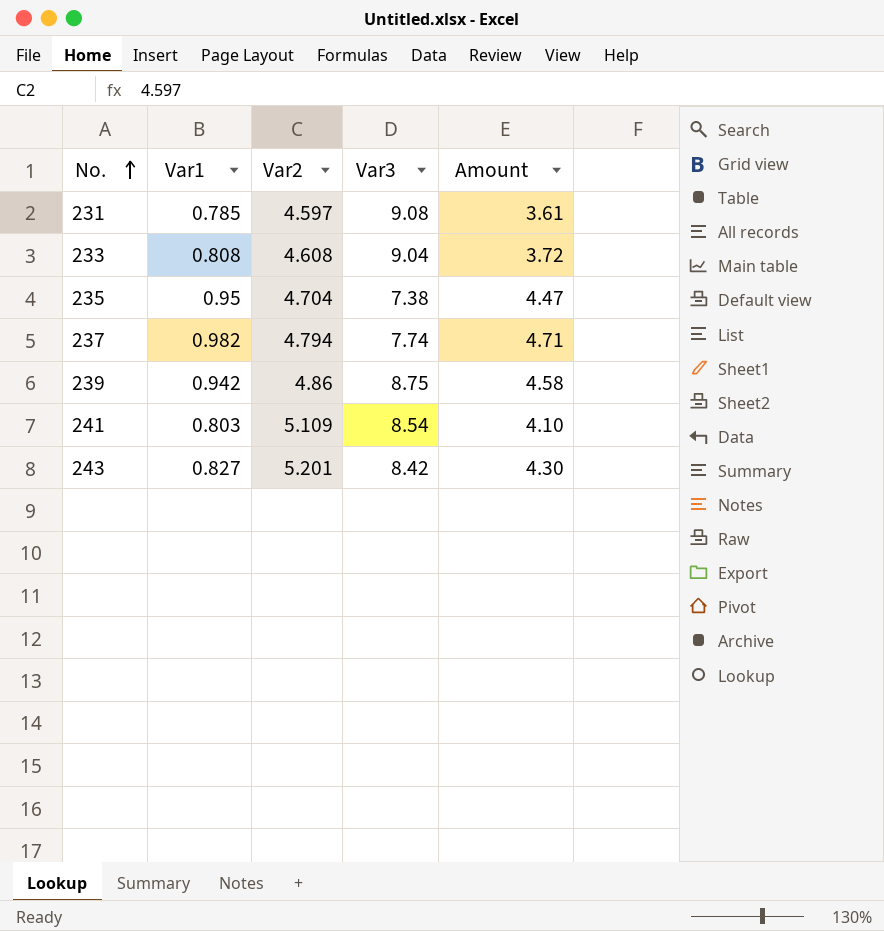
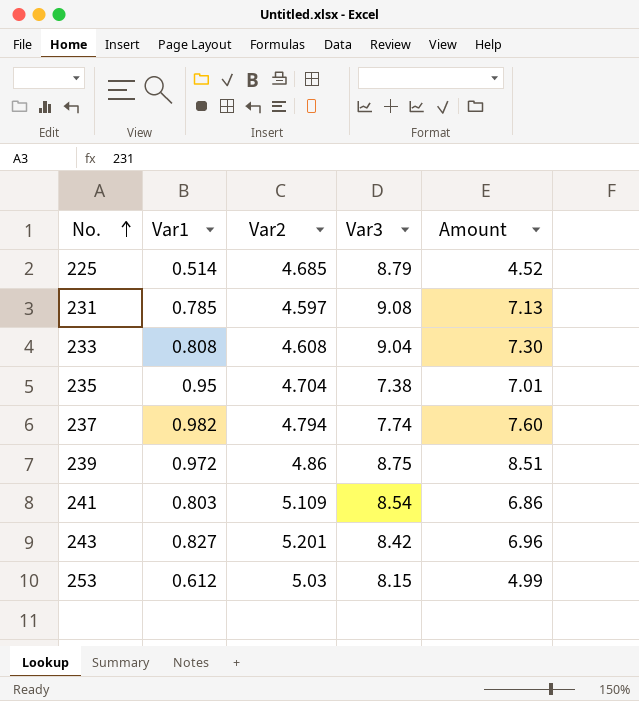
column Amount | formula: [Var1] * [Var2] -> [Var1] * [Var3]
row 225: none -> 0.514 | 4.685 | 8.79 | 4.52
239 | Var1: 0.942 -> 0.972
row 253: none -> 0.612 | 5.03 | 8.15 | 4.99

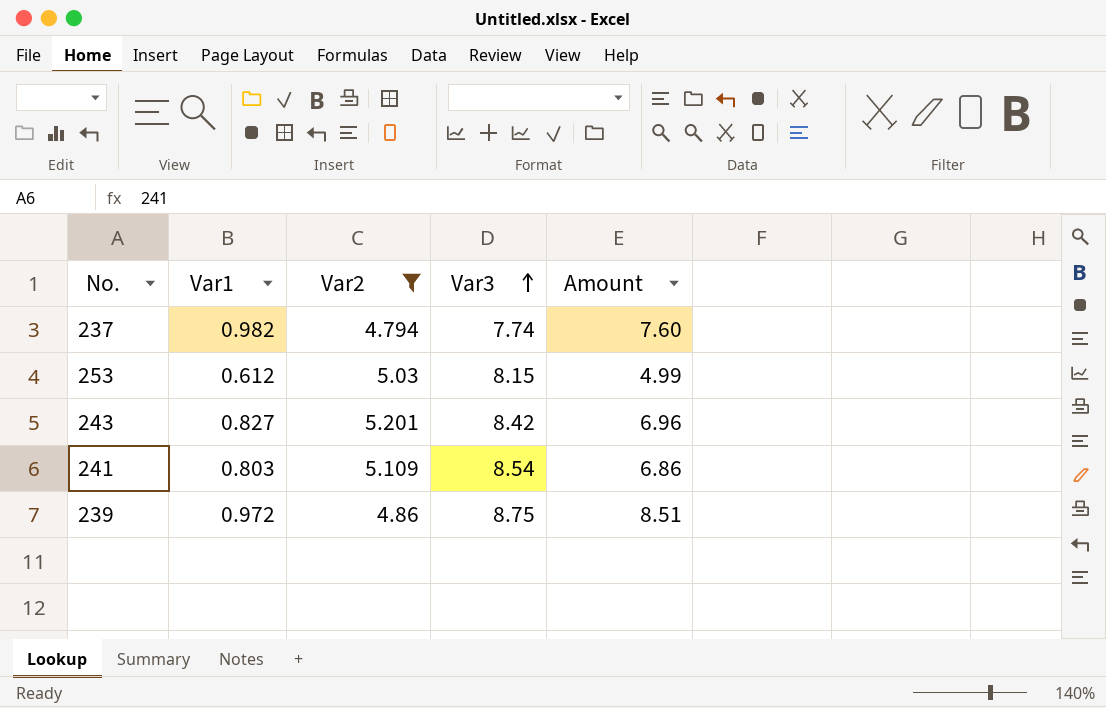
filter: none -> Var2 >= 4.794
row order: No. ascending -> Var3 ascending

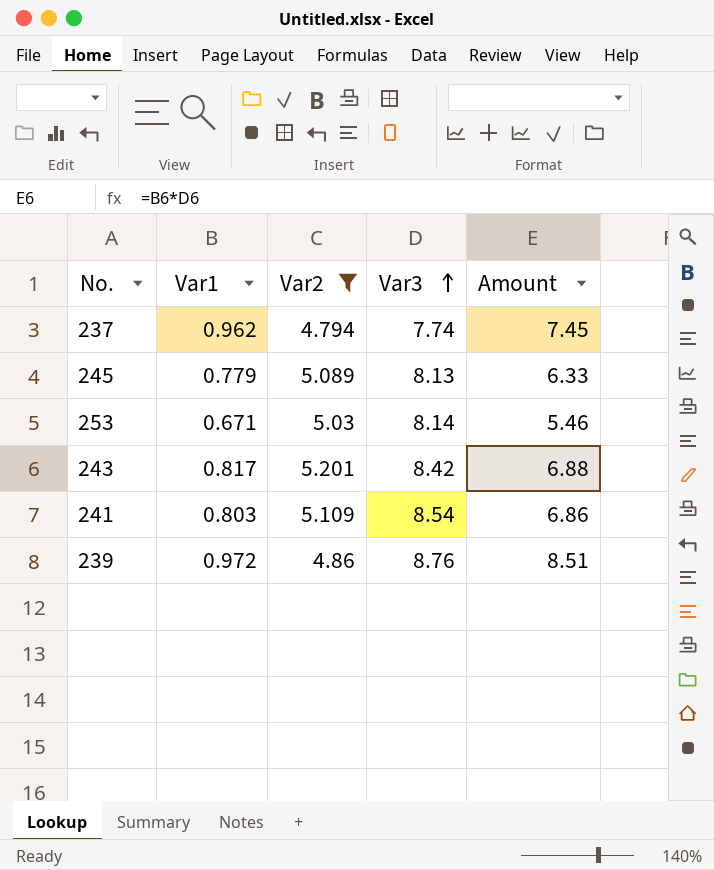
237 | Var1: 0.982 -> 0.962
237 | Amount: 7.60 -> 7.45
row 245: none -> 0.779 | 5.089 | 8.13 | 6.33
253 | Var1: 0.612 -> 0.671
253 | Var3: 8.15 -> 8.14
253 | Amount: 4.99 -> 5.46
243 | Var1: 0.827 -> 0.817
243 | Amount: 6.96 -> 6.88
239 | Var3: 8.75 -> 8.76

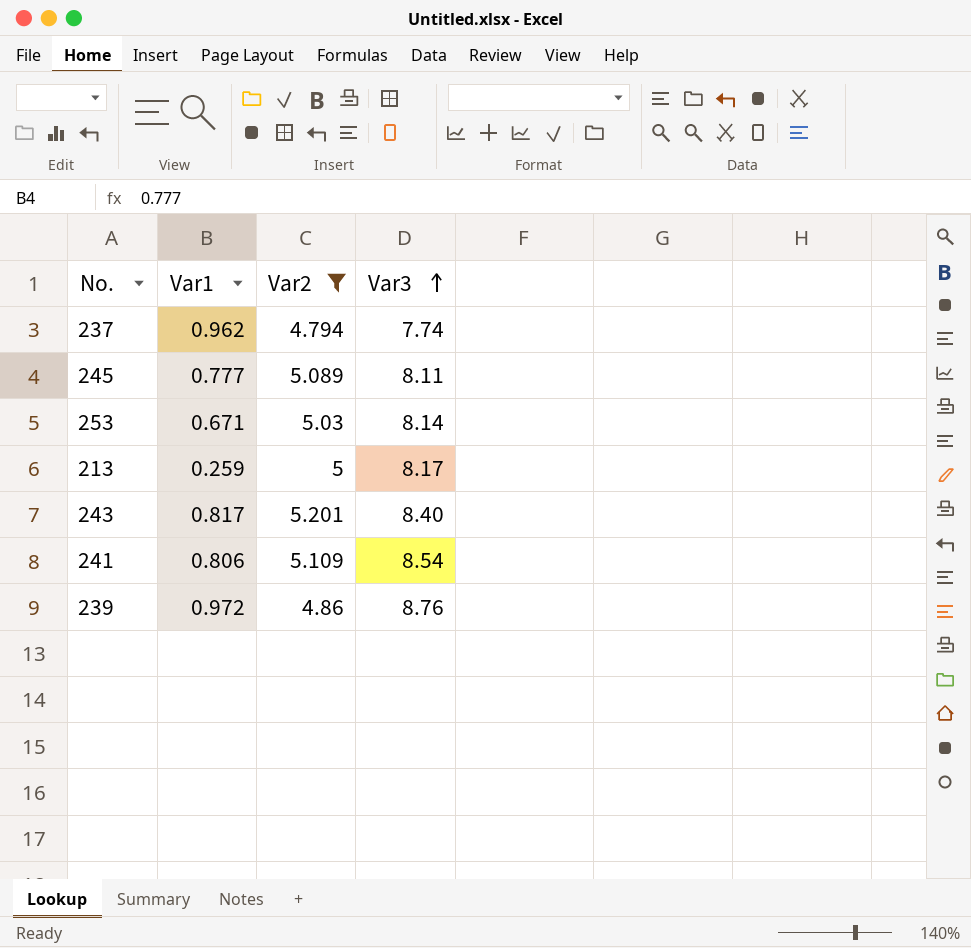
column Amount | formula: [Var1] * [Var3] -> none
245 | Var1: 0.779 -> 0.777
245 | Var3: 8.13 -> 8.11
row 213: none -> 0.259 | 5 | 8.17
243 | Var3: 8.42 -> 8.40
241 | Var1: 0.803 -> 0.806

